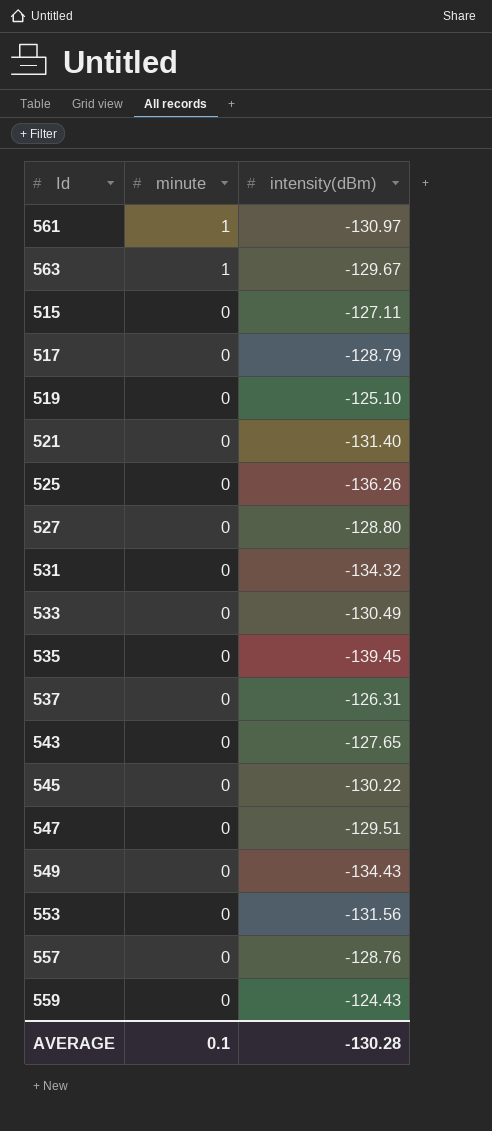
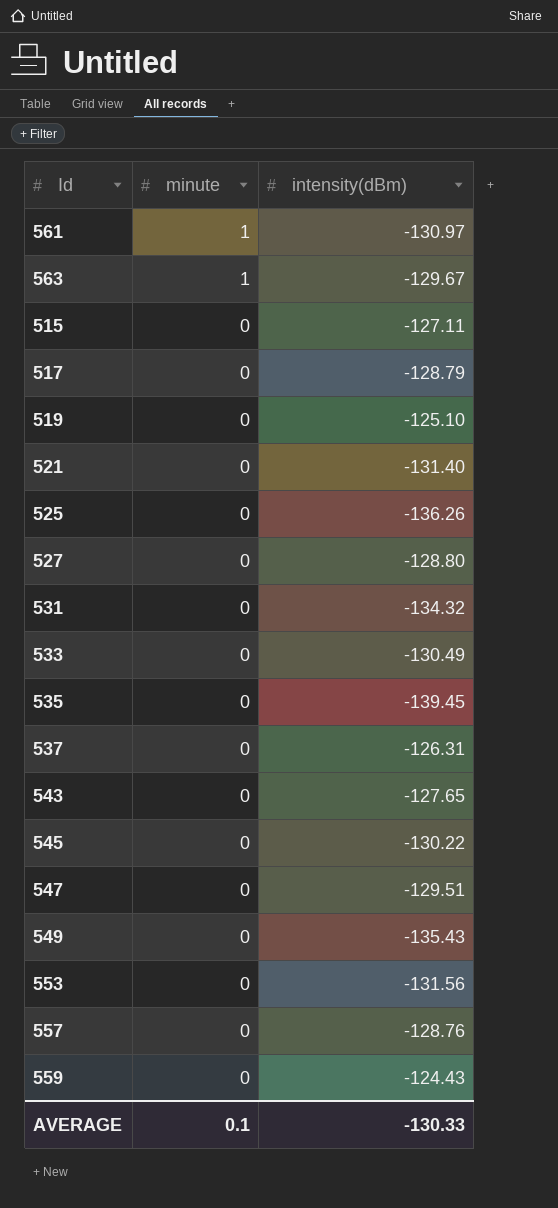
549 | intensity(dBm): -134.43 -> -135.43
AVERAGE | intensity(dBm): -130.28 -> -130.33

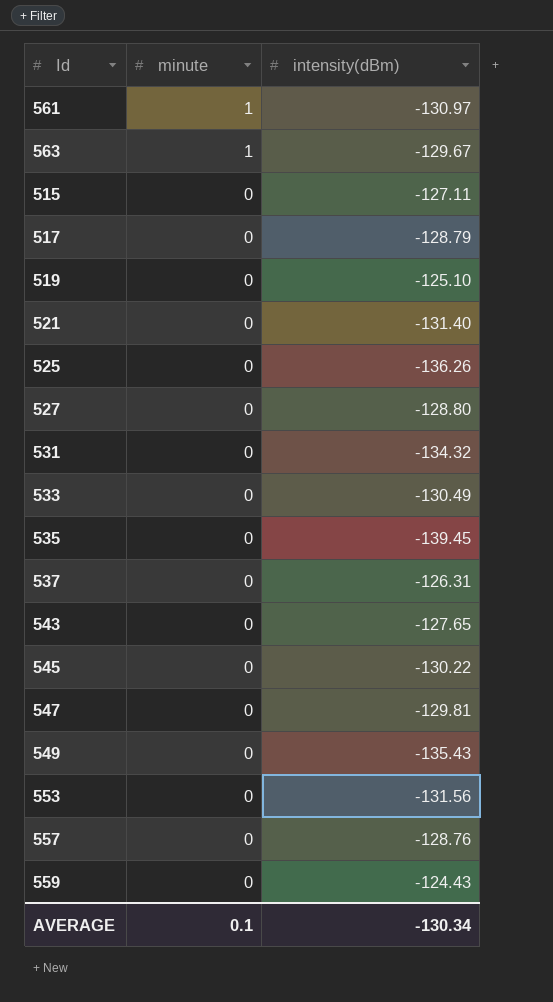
547 | intensity(dBm): -129.51 -> -129.81
AVERAGE | intensity(dBm): -130.33 -> -130.34

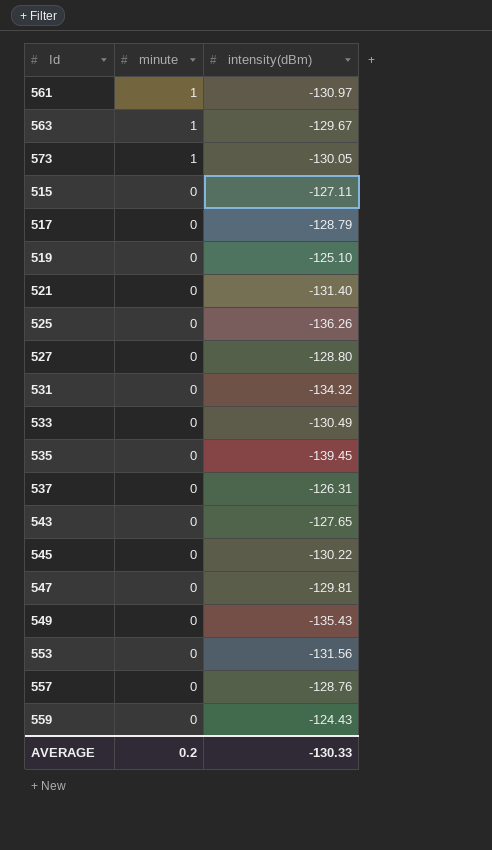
row 573: none -> 1 | -130.05
AVERAGE | minute: 0.1 -> 0.2
AVERAGE | intensity(dBm): -130.34 -> -130.33

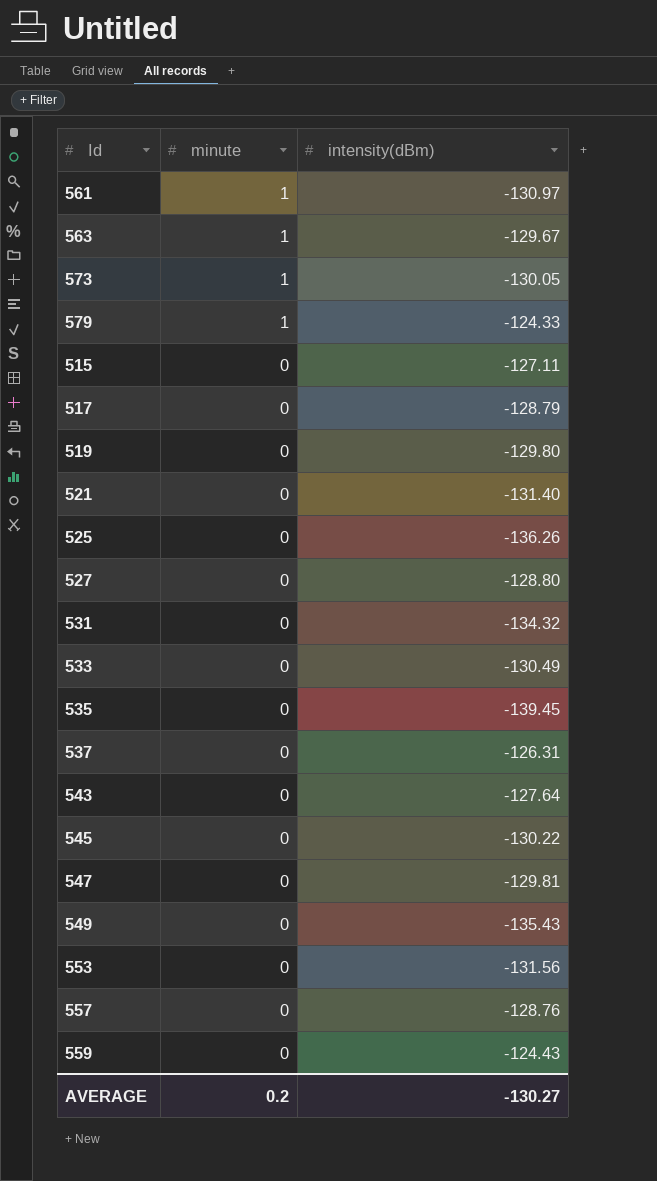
row 579: none -> 1 | -124.33
519 | intensity(dBm): -125.10 -> -129.80
543 | intensity(dBm): -127.65 -> -127.64
AVERAGE | intensity(dBm): -130.33 -> -130.27

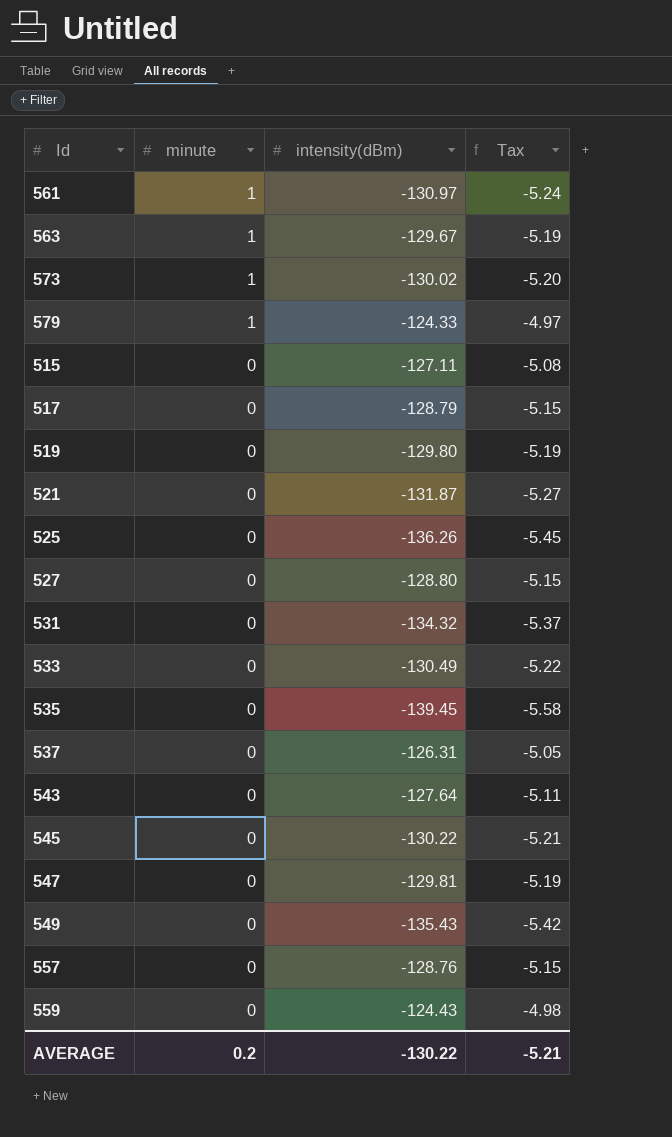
column Tax | formula: none -> [intensity(dBm)] * 0.04
row 553: 0 | -131.56 -> none
573 | intensity(dBm): -130.05 -> -130.02
521 | intensity(dBm): -131.40 -> -131.87
AVERAGE | intensity(dBm): -130.27 -> -130.22

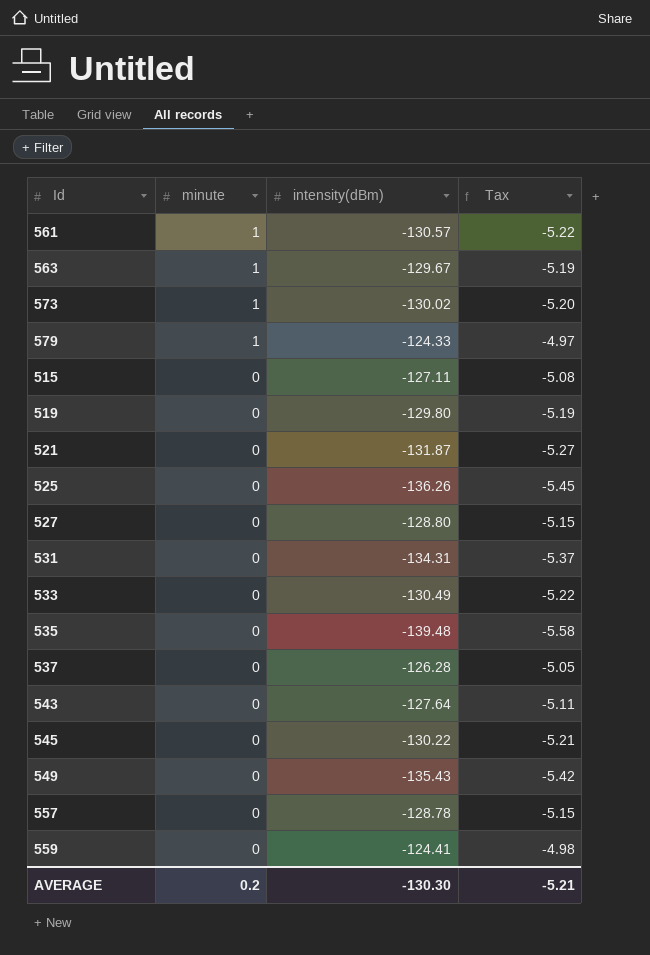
row 517: 0 | -128.79 | -5.15 -> none
row 547: 0 | -129.81 | -5.19 -> none
561 | intensity(dBm): -130.97 -> -130.57
561 | Tax: -5.24 -> -5.22
531 | intensity(dBm): -134.32 -> -134.31
535 | intensity(dBm): -139.45 -> -139.48
537 | intensity(dBm): -126.31 -> -126.28
557 | intensity(dBm): -128.76 -> -128.78
559 | intensity(dBm): -124.43 -> -124.41
AVERAGE | intensity(dBm): -130.22 -> -130.30

